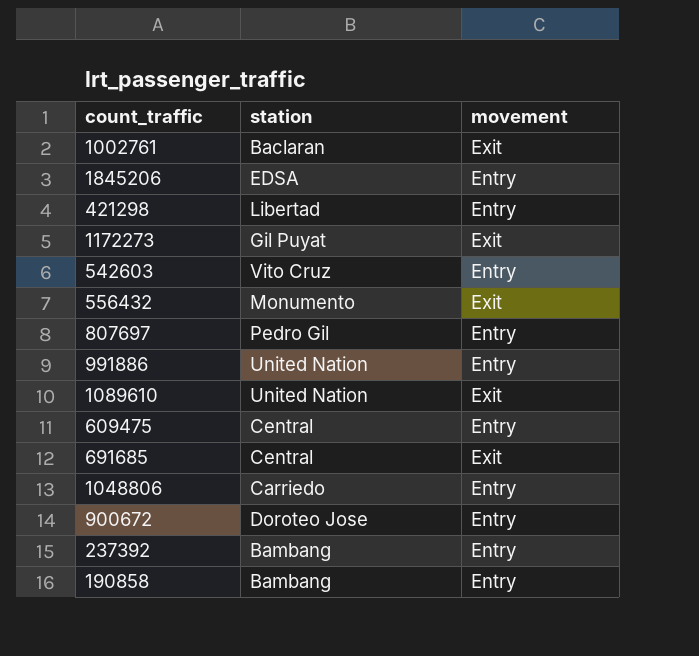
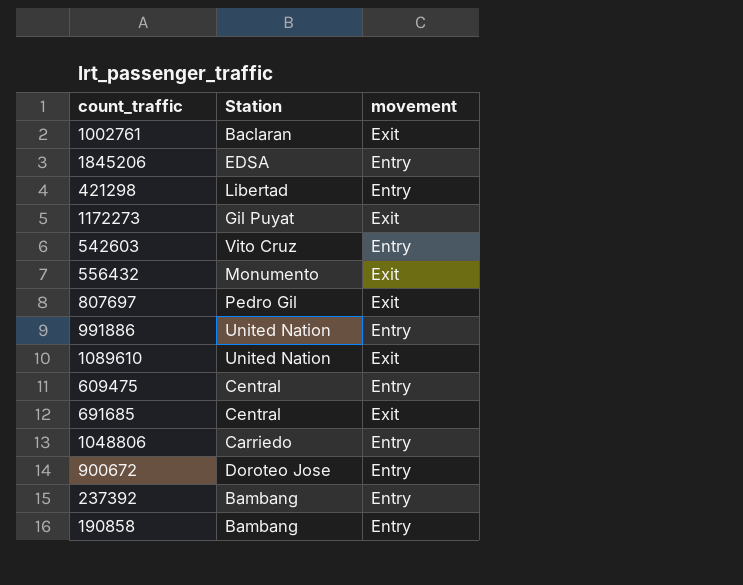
column name: station -> Station
807697 | movement: Entry -> Exit

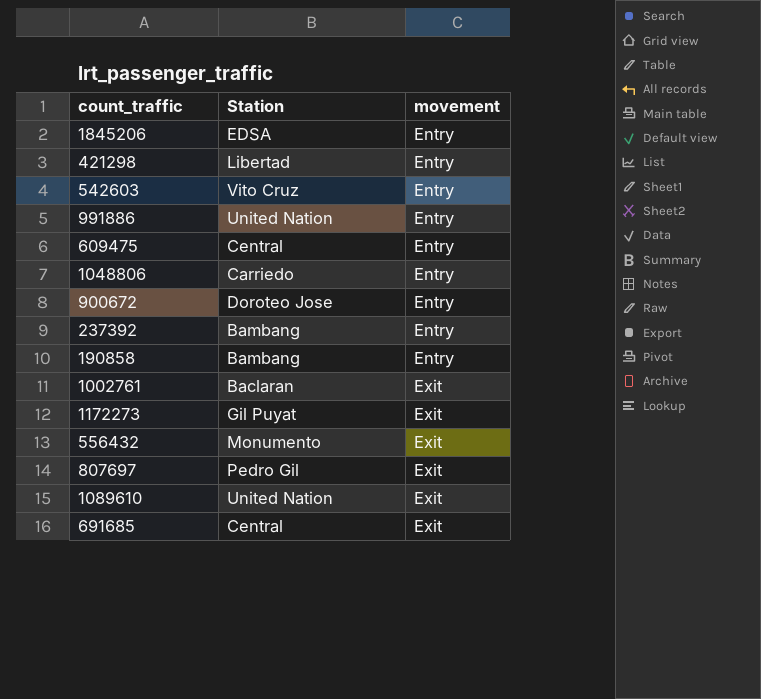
row order: none -> movement ascending

